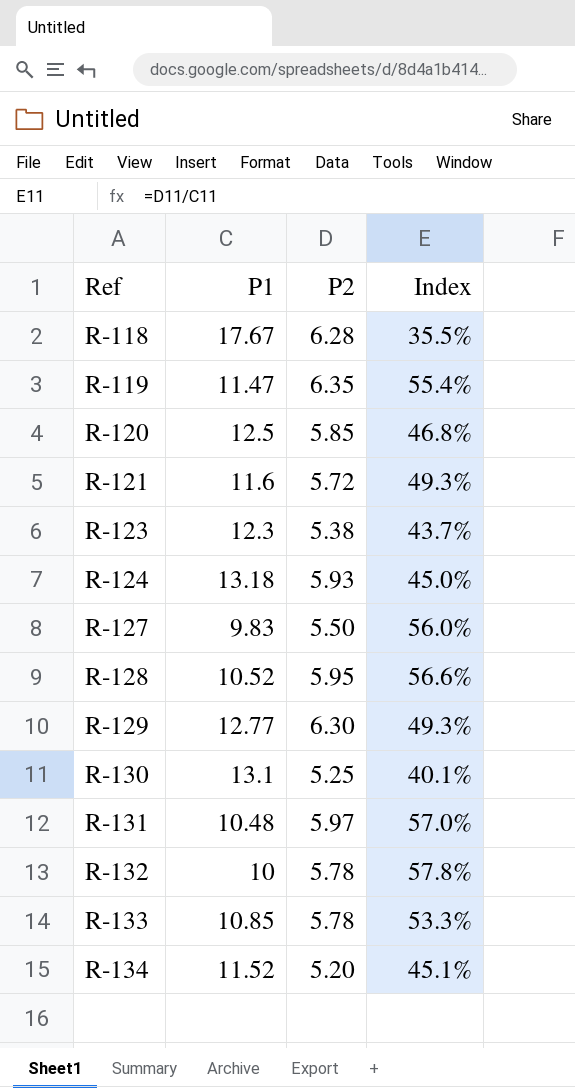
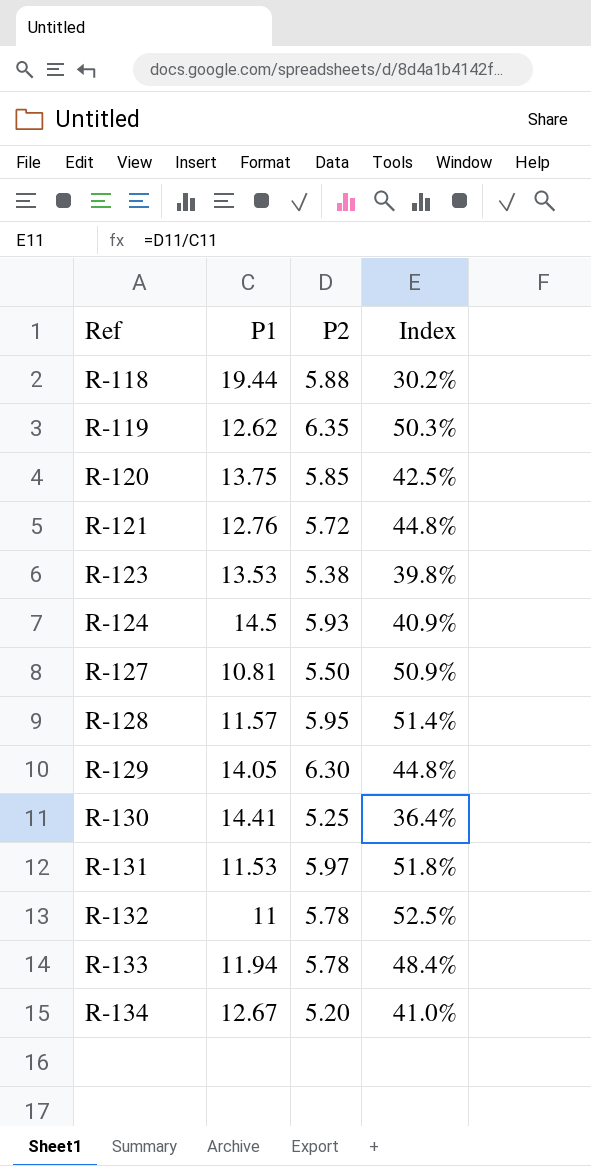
R-118 | P1: 17.67 -> 19.44
R-118 | P2: 6.28 -> 5.88
R-118 | Index: 35.5% -> 30.2%
R-119 | P1: 11.47 -> 12.62
R-119 | Index: 55.4% -> 50.3%
R-120 | P1: 12.5 -> 13.75
R-120 | Index: 46.8% -> 42.5%
R-121 | P1: 11.6 -> 12.76
R-121 | Index: 49.3% -> 44.8%
R-123 | P1: 12.3 -> 13.53
R-123 | Index: 43.7% -> 39.8%
R-124 | P1: 13.18 -> 14.5
R-124 | Index: 45.0% -> 40.9%
R-127 | P1: 9.83 -> 10.81
R-127 | Index: 56.0% -> 50.9%
R-128 | P1: 10.52 -> 11.57
R-128 | Index: 56.6% -> 51.4%
R-129 | P1: 12.77 -> 14.05
R-129 | Index: 49.3% -> 44.8%
R-130 | P1: 13.1 -> 14.41
R-130 | Index: 40.1% -> 36.4%
R-131 | P1: 10.48 -> 11.53
R-131 | Index: 57.0% -> 51.8%
R-132 | P1: 10 -> 11
R-132 | Index: 57.8% -> 52.5%
R-133 | P1: 10.85 -> 11.94
R-133 | Index: 53.3% -> 48.4%
R-134 | P1: 11.52 -> 12.67
R-134 | Index: 45.1% -> 41.0%

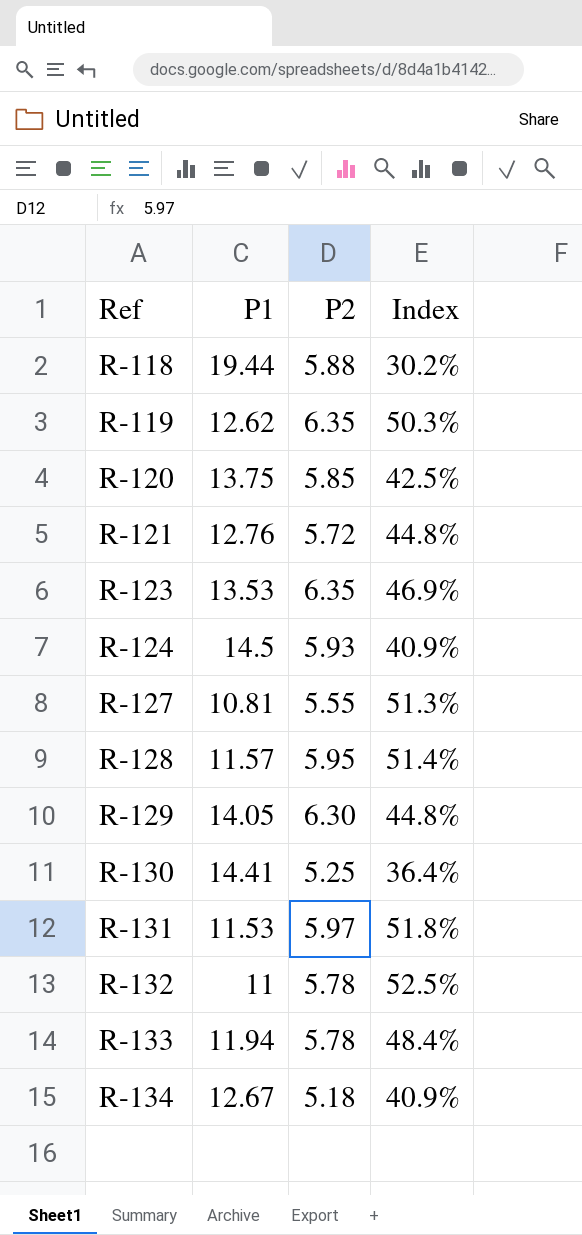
R-123 | P2: 5.38 -> 6.35
R-123 | Index: 39.8% -> 46.9%
R-127 | P2: 5.50 -> 5.55
R-127 | Index: 50.9% -> 51.3%
R-134 | P2: 5.20 -> 5.18
R-134 | Index: 41.0% -> 40.9%

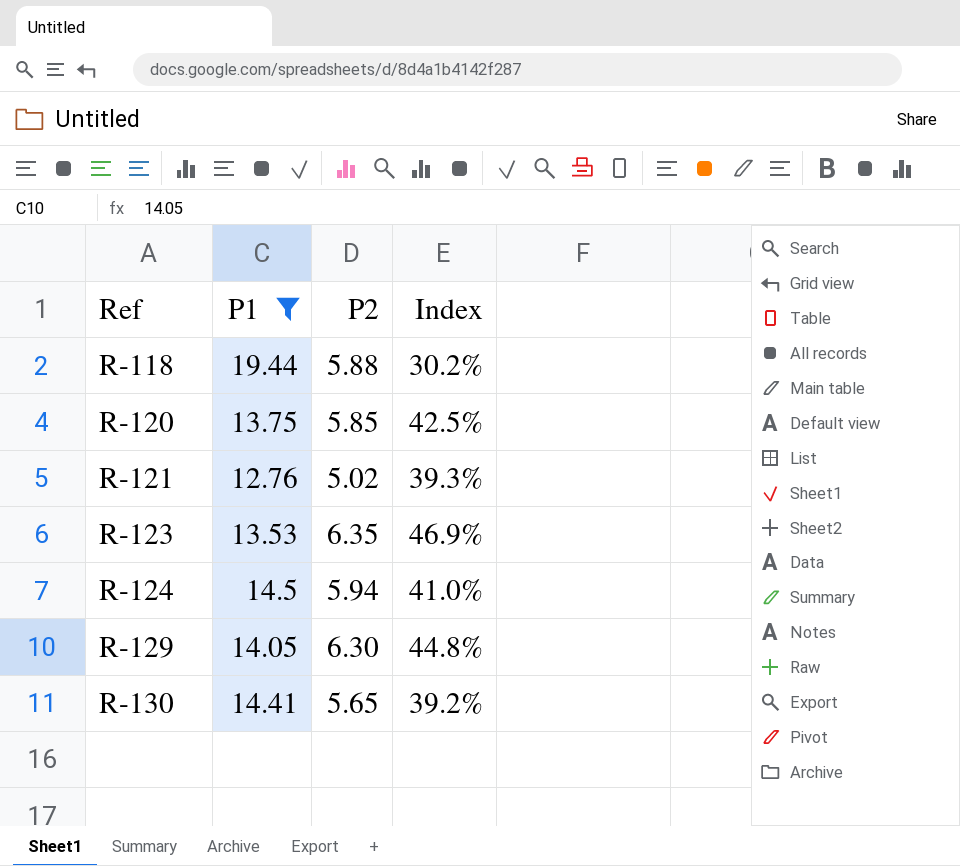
filter: none -> P1 >= 12.76
R-121 | P2: 5.72 -> 5.02
R-121 | Index: 44.8% -> 39.3%
R-124 | P2: 5.93 -> 5.94
R-124 | Index: 40.9% -> 41.0%
R-130 | P2: 5.25 -> 5.65
R-130 | Index: 36.4% -> 39.2%

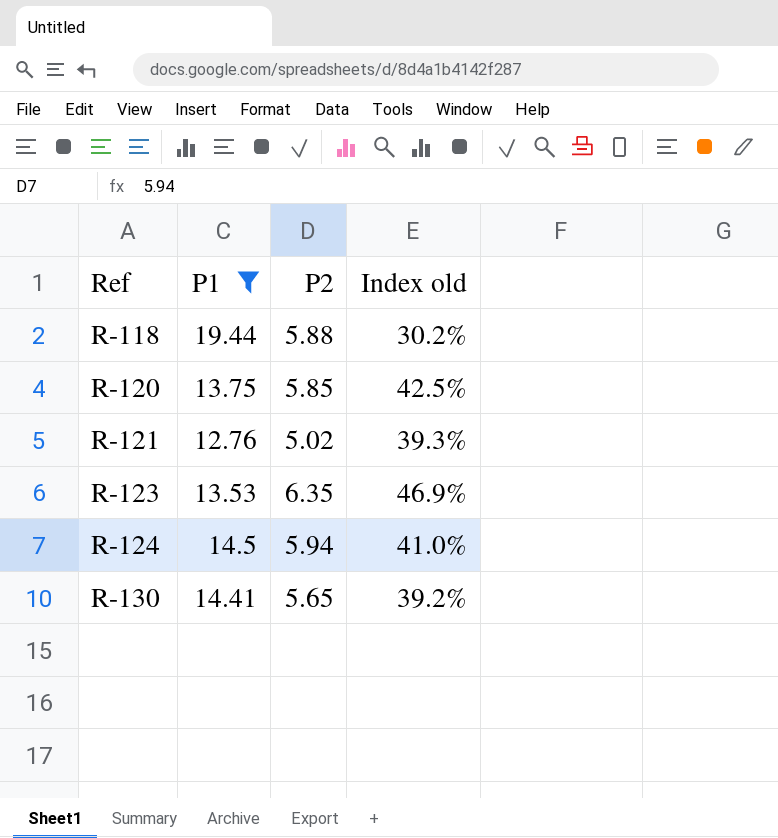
column name: Index -> Index old
row R-129: 14.05 | 6.30 | 44.8% -> none

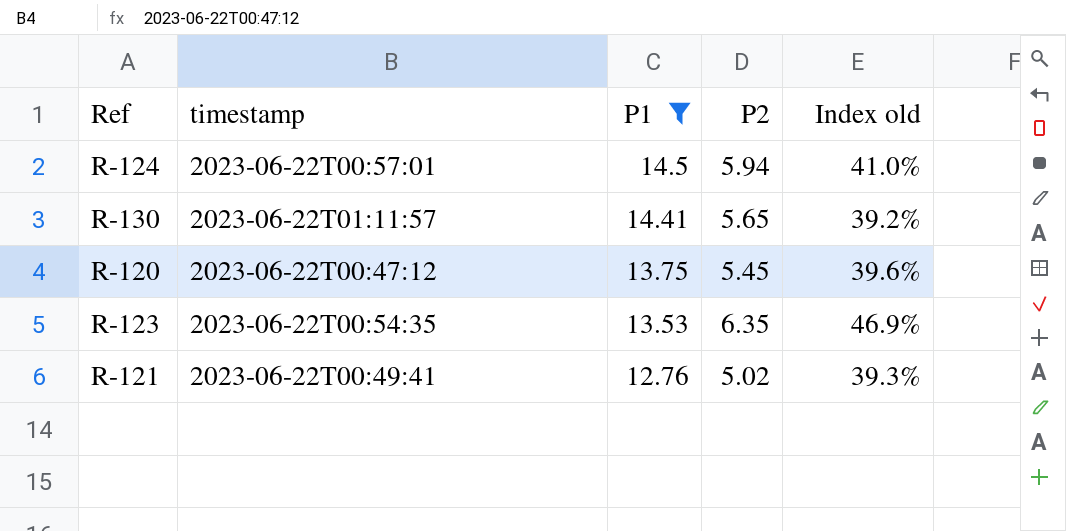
row order: Ref ascending -> P1 descending
column timestamp | position: none -> 2
row R-118: 19.44 | 5.88 | 30.2% -> none
R-120 | P2: 5.85 -> 5.45
R-120 | Index old: 42.5% -> 39.6%

